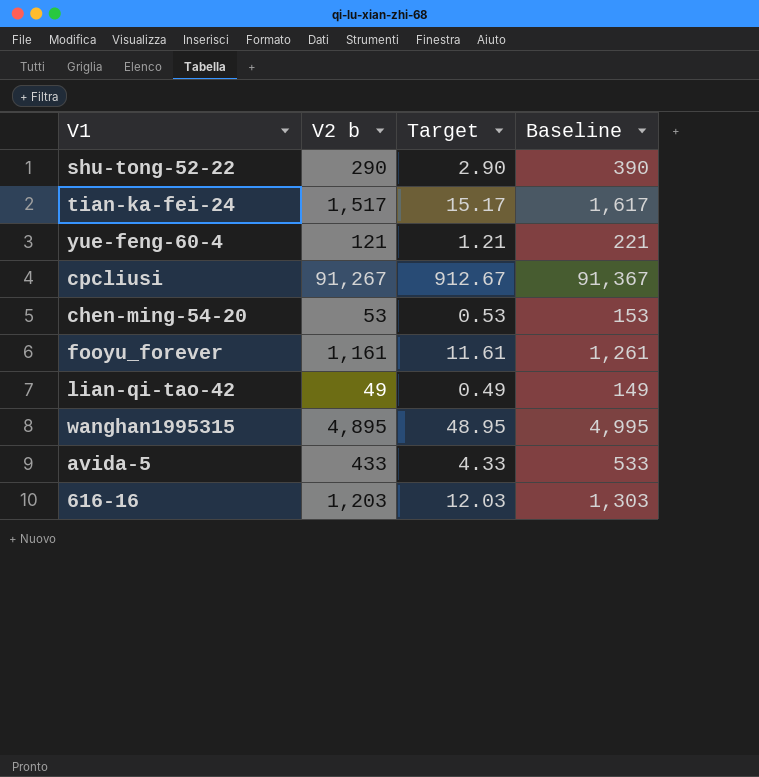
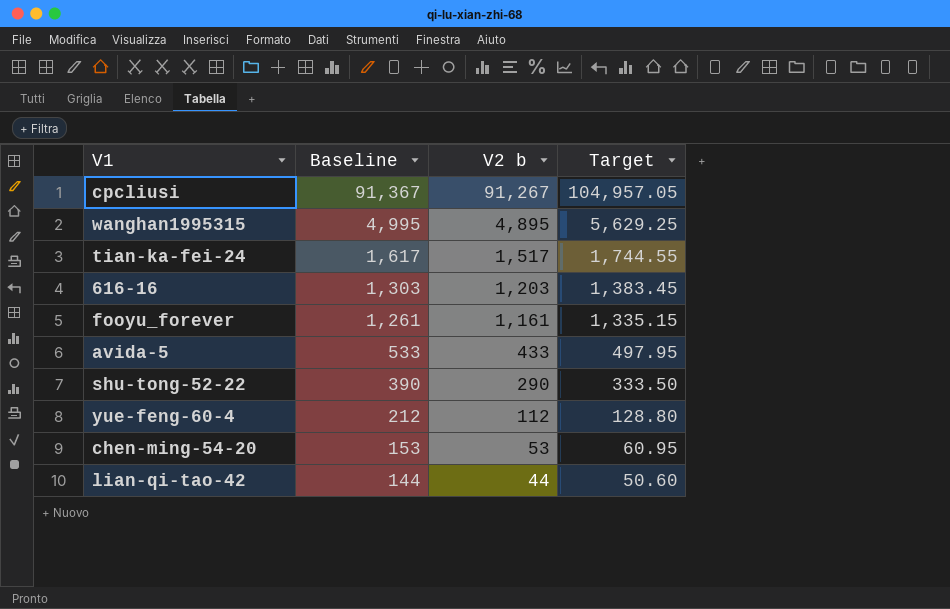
row order: none -> Baseline descending
column Baseline | position: 4 -> 2
column Target | formula: [V2 b] * 0.01 -> [V2 b] * 1.15
yue-feng-60-4 | Baseline: 221 -> 212
yue-feng-60-4 | V2 b: 121 -> 112
lian-qi-tao-42 | Baseline: 149 -> 144
lian-qi-tao-42 | V2 b: 49 -> 44

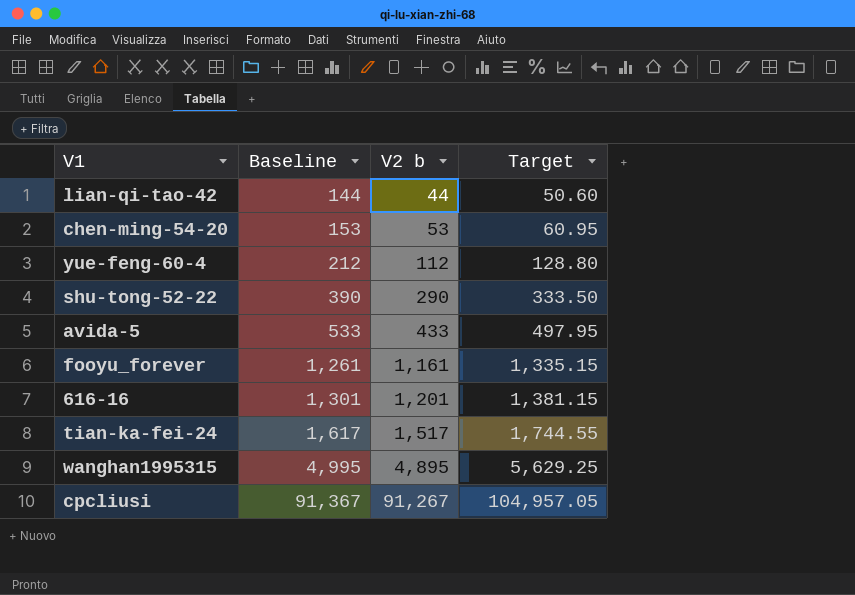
row order: Baseline descending -> Baseline ascending
616-16 | Baseline: 1,303 -> 1,301
616-16 | V2 b: 1,203 -> 1,201
616-16 | Target: 1,383.45 -> 1,381.15

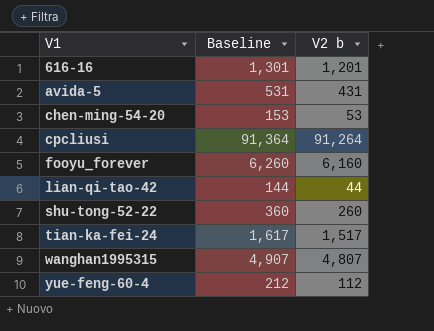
row order: Baseline ascending -> V1 ascending
column Target | formula: [V2 b] * 1.15 -> none
avida-5 | Baseline: 533 -> 531
avida-5 | V2 b: 433 -> 431
cpcliusi | Baseline: 91,367 -> 91,364
cpcliusi | V2 b: 91,267 -> 91,264
fooyu_forever | Baseline: 1,261 -> 6,260
fooyu_forever | V2 b: 1,161 -> 6,160
shu-tong-52-22 | Baseline: 390 -> 360
shu-tong-52-22 | V2 b: 290 -> 260
wanghan1995315 | Baseline: 4,995 -> 4,907
wanghan1995315 | V2 b: 4,895 -> 4,807

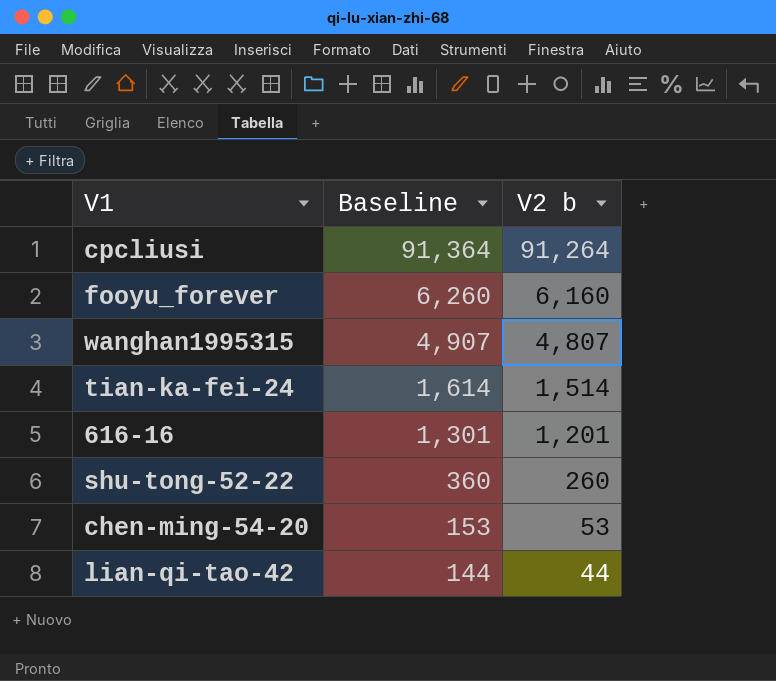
row order: V1 ascending -> Baseline descending
row avida-5: 531 | 431 -> none
row yue-feng-60-4: 212 | 112 -> none
tian-ka-fei-24 | Baseline: 1,617 -> 1,614
tian-ka-fei-24 | V2 b: 1,517 -> 1,514

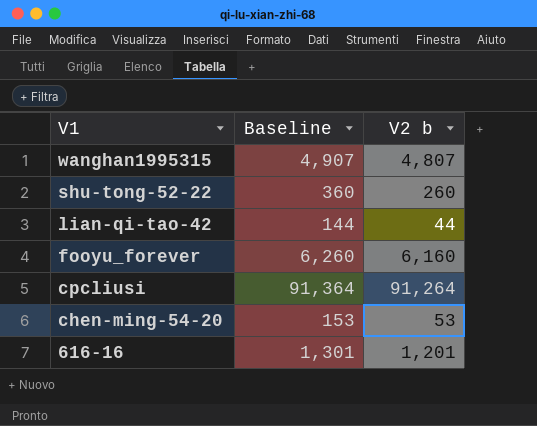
row order: Baseline descending -> V1 descending
row tian-ka-fei-24: 1,614 | 1,514 -> none

